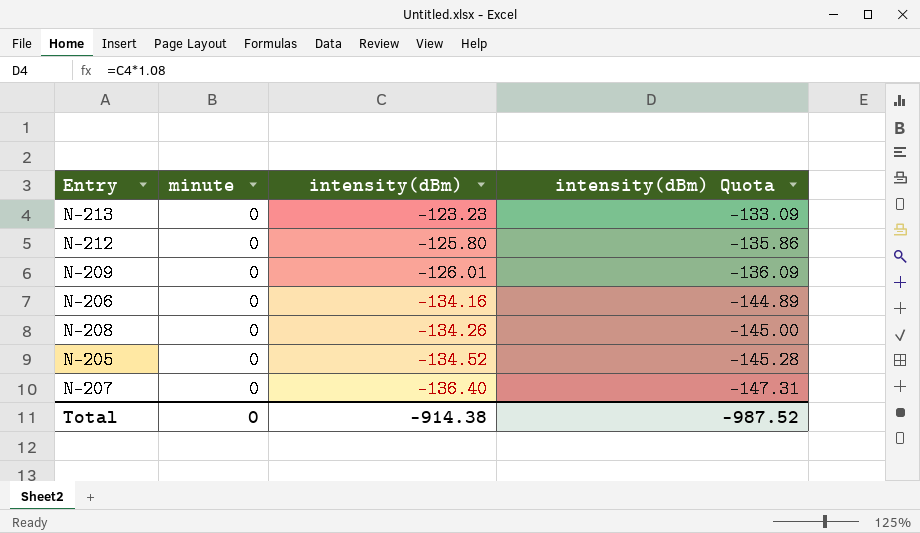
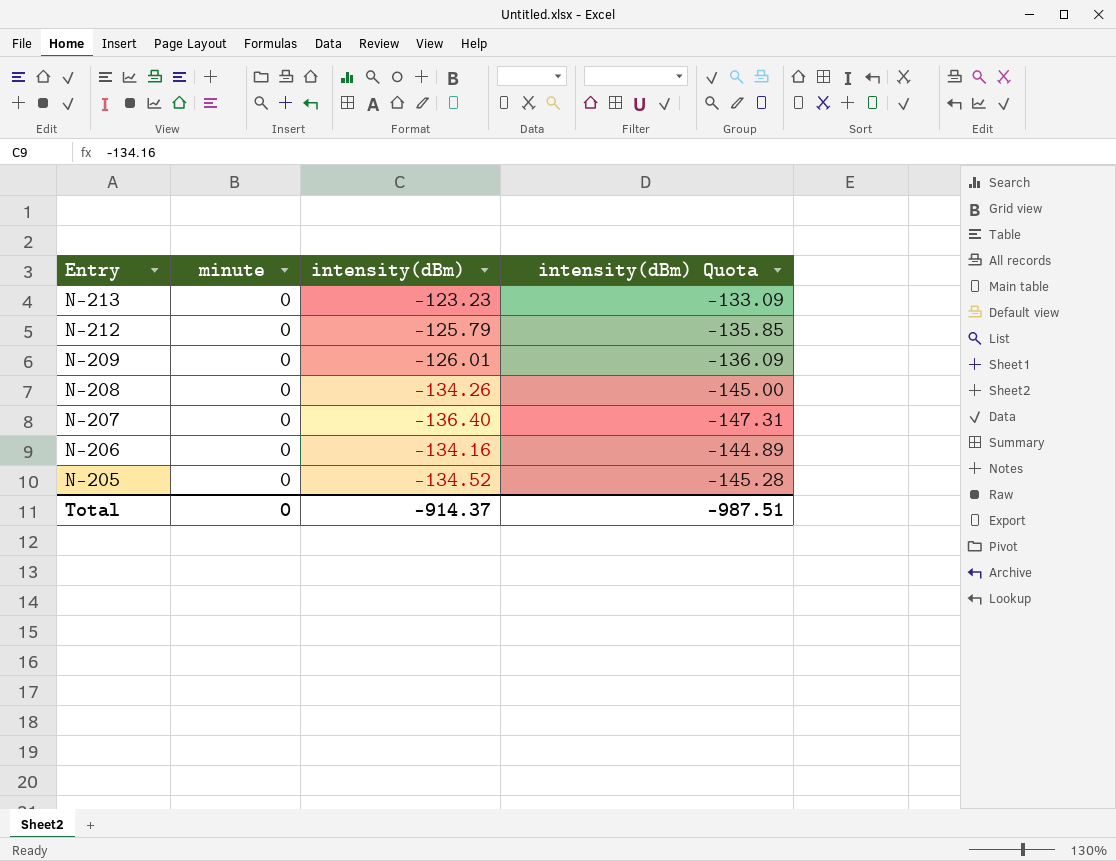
row order: intensity(dBm) descending -> Entry descending
N-212 | intensity(dBm): -125.80 -> -125.79
N-212 | intensity(dBm) Quota: -135.86 -> -135.85
Total | intensity(dBm): -914.38 -> -914.37
Total | intensity(dBm) Quota: -987.52 -> -987.51

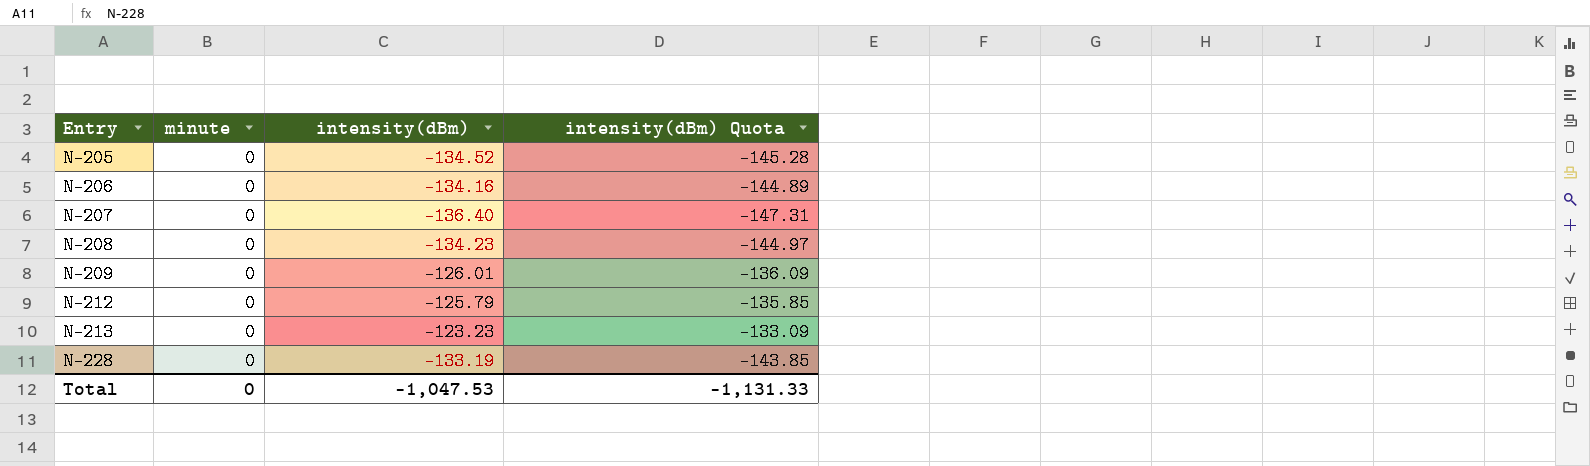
row order: Entry descending -> Entry ascending
N-208 | intensity(dBm): -134.26 -> -134.23
N-208 | intensity(dBm) Quota: -145.00 -> -144.97
row N-228: none -> 0 | -133.19 | -143.85
Total | intensity(dBm): -914.37 -> -1,047.53
Total | intensity(dBm) Quota: -987.51 -> -1,131.33

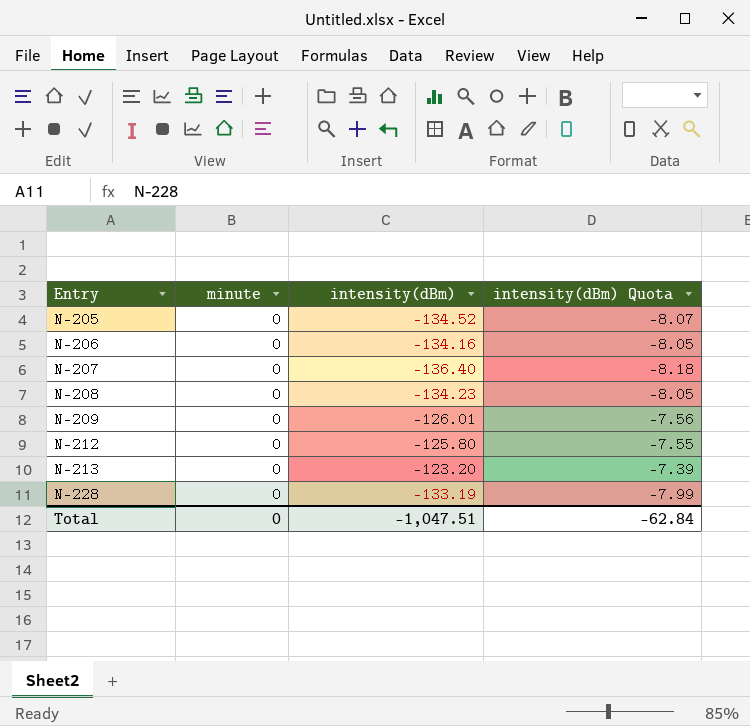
column intensity(dBm) Quota | formula: [intensity(dBm)] * 1.08 -> [intensity(dBm)] * 0.06
N-212 | intensity(dBm): -125.79 -> -125.80
N-213 | intensity(dBm): -123.23 -> -123.20
Total | intensity(dBm): -1,047.53 -> -1,047.51
Total | intensity(dBm) Quota: -1,131.33 -> -62.84

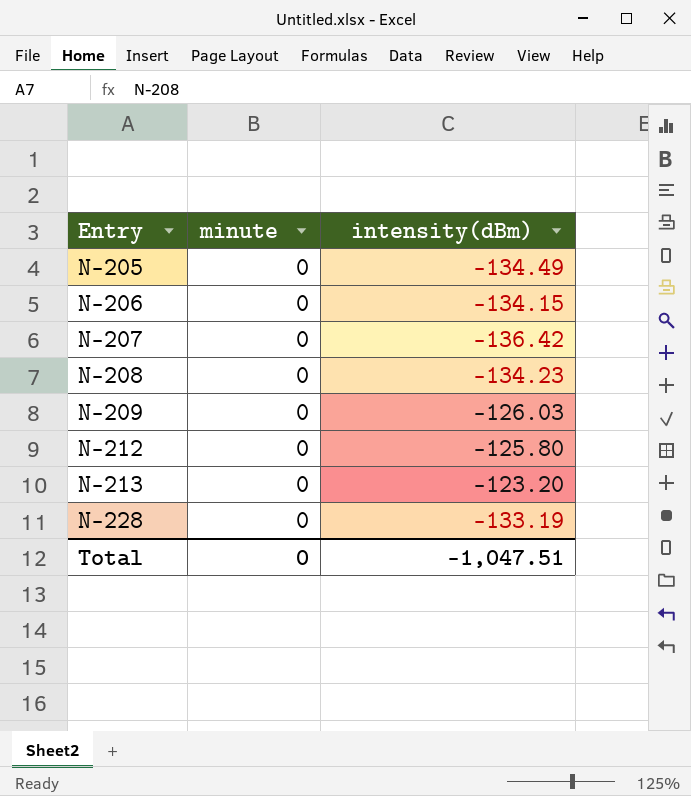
column intensity(dBm) Quota | formula: [intensity(dBm)] * 0.06 -> none
N-205 | intensity(dBm): -134.52 -> -134.49
N-206 | intensity(dBm): -134.16 -> -134.15
N-207 | intensity(dBm): -136.40 -> -136.42
N-209 | intensity(dBm): -126.01 -> -126.03

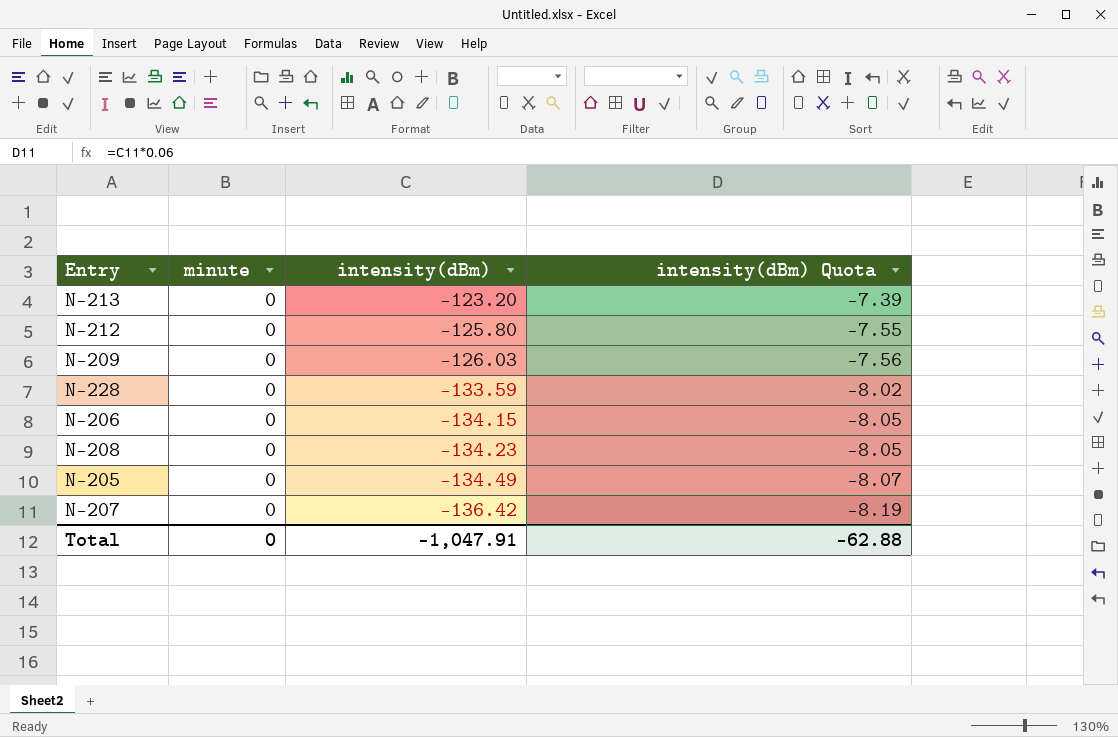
row order: Entry ascending -> intensity(dBm) descending
column intensity(dBm) Quota | formula: none -> [intensity(dBm)] * 0.06
N-228 | intensity(dBm): -133.19 -> -133.59
Total | intensity(dBm): -1,047.51 -> -1,047.91

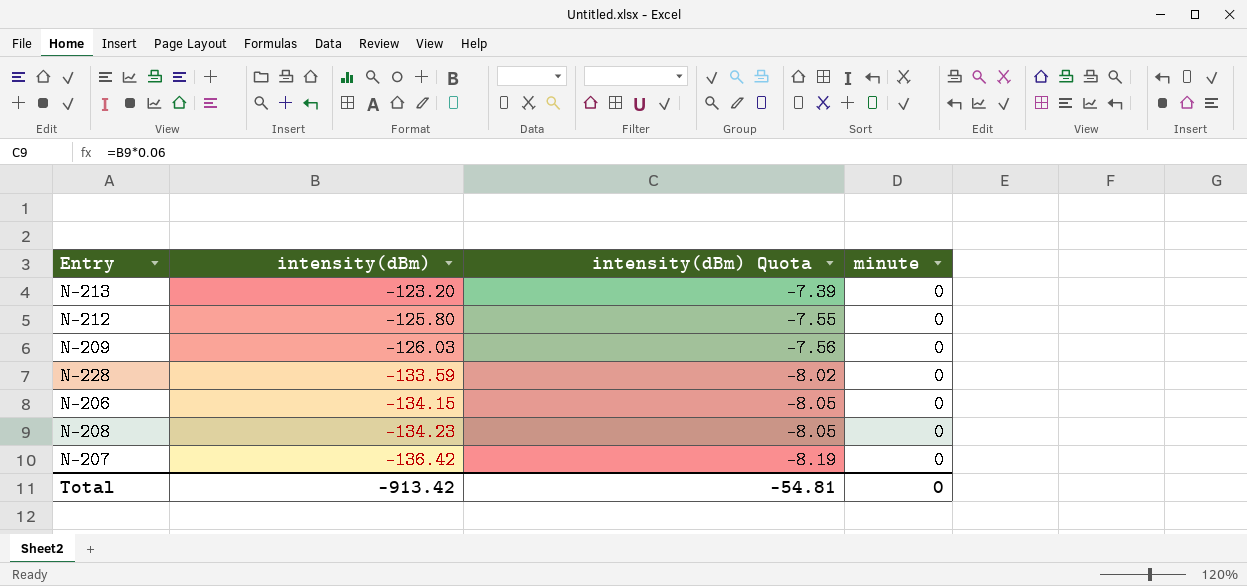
column minute | position: 2 -> 4
row N-205: 0 | -134.49 | -8.07 -> none
Total | intensity(dBm): -1,047.91 -> -913.42
Total | intensity(dBm) Quota: -62.88 -> -54.81

